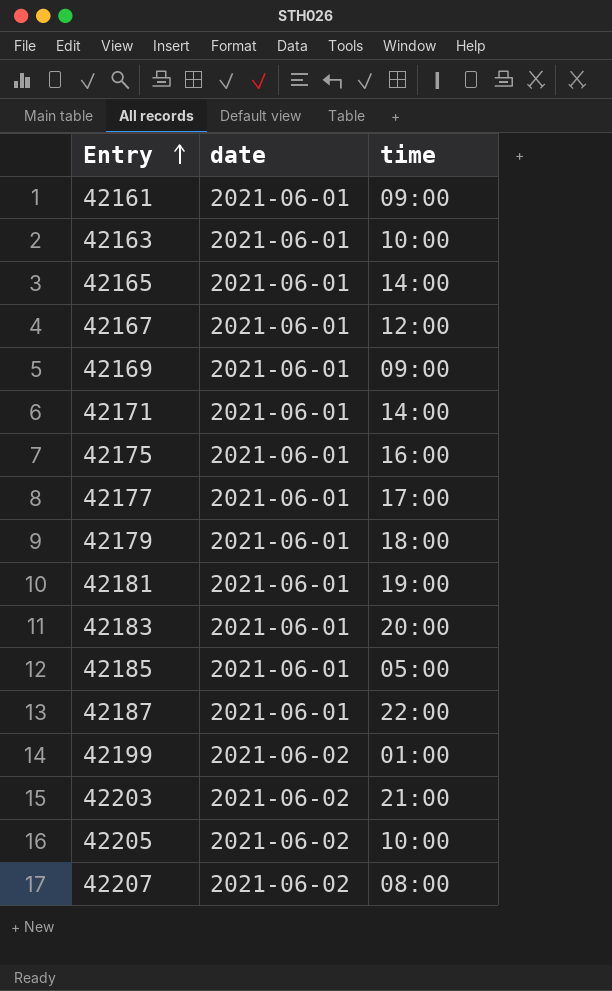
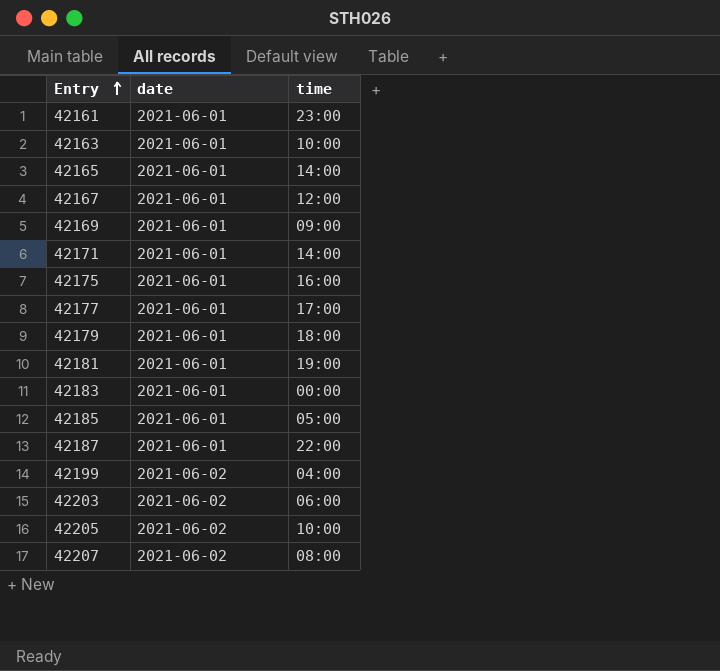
42161 | time: 09:00 -> 23:00
42183 | time: 20:00 -> 00:00
42199 | time: 01:00 -> 04:00
42203 | time: 21:00 -> 06:00

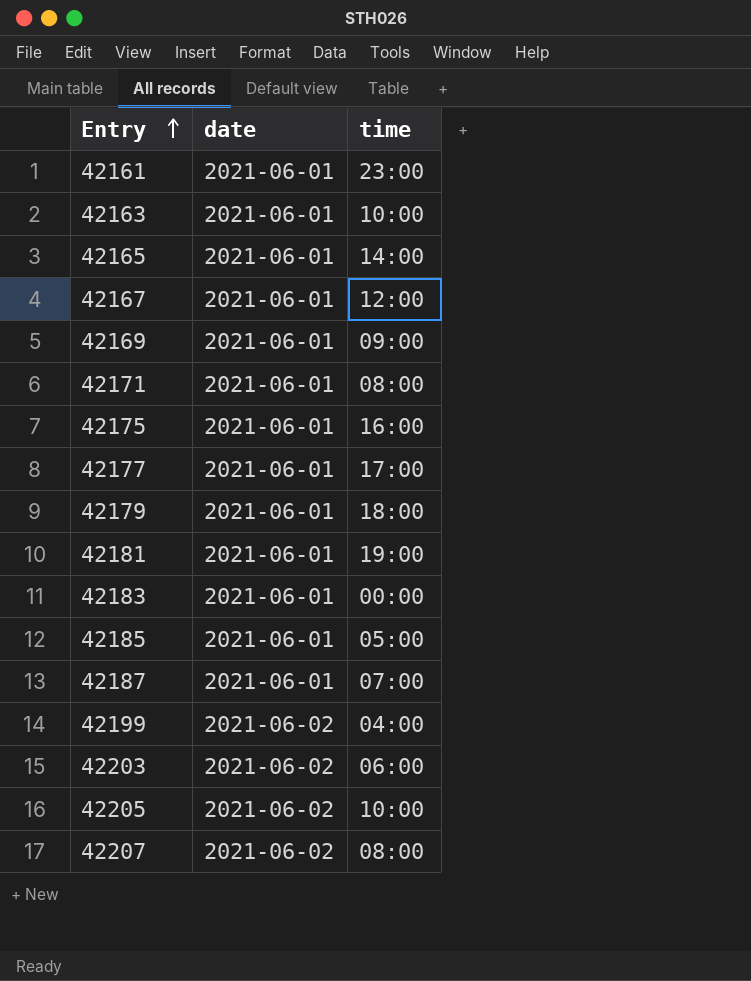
42171 | time: 14:00 -> 08:00
42187 | time: 22:00 -> 07:00

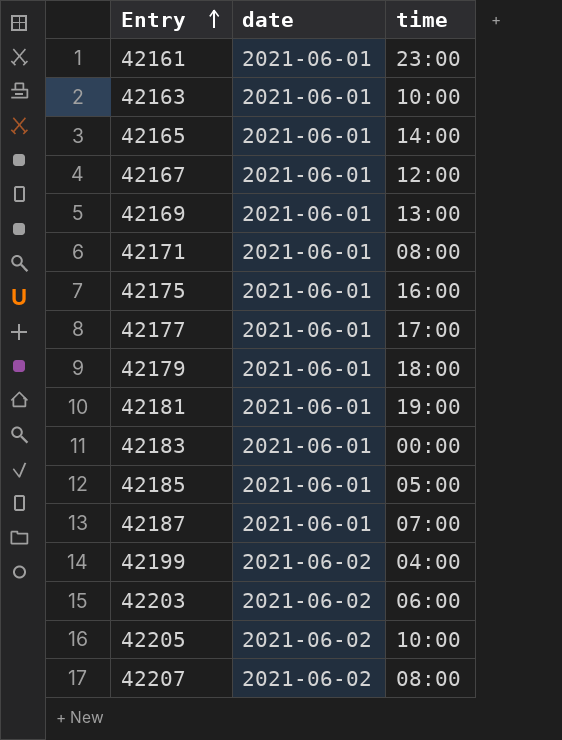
42169 | time: 09:00 -> 13:00

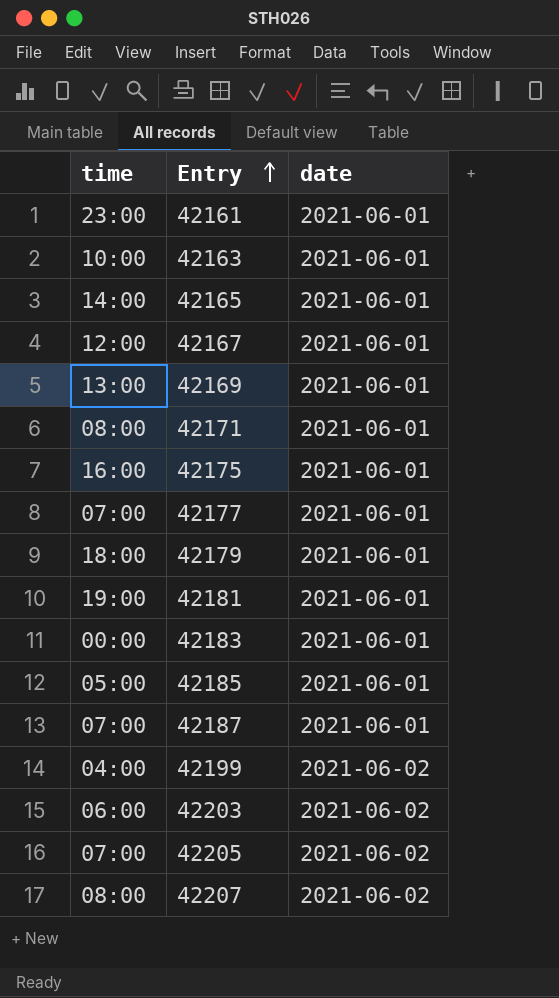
column time | position: 3 -> 1
42177 | time: 17:00 -> 07:00
42205 | time: 10:00 -> 07:00

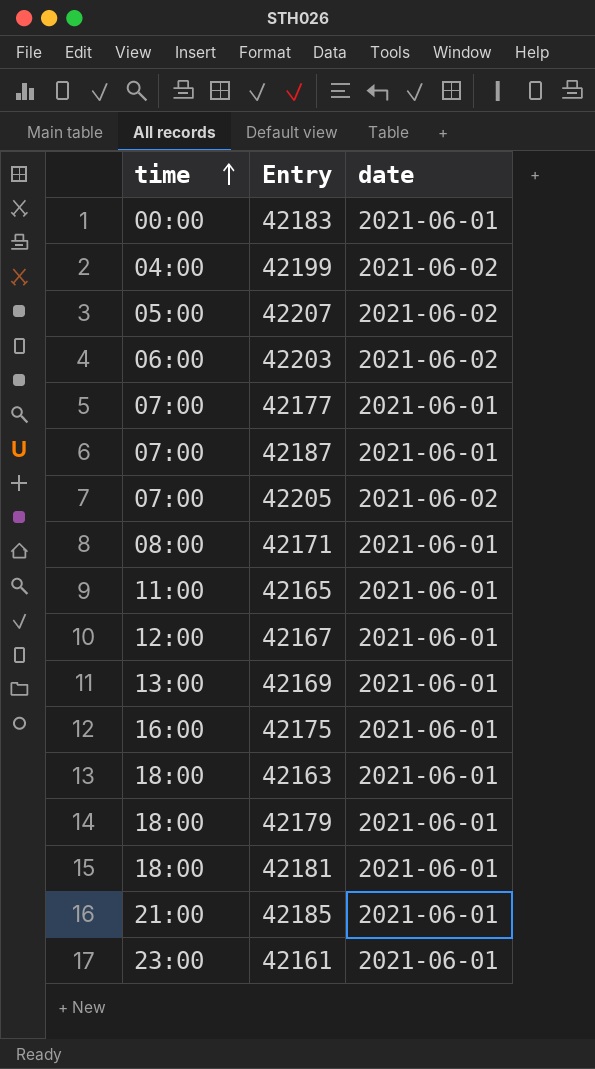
row order: Entry ascending -> time ascending
42207 | time: 08:00 -> 05:00
42165 | time: 14:00 -> 11:00
42163 | time: 10:00 -> 18:00
42181 | time: 19:00 -> 18:00
42185 | time: 05:00 -> 21:00

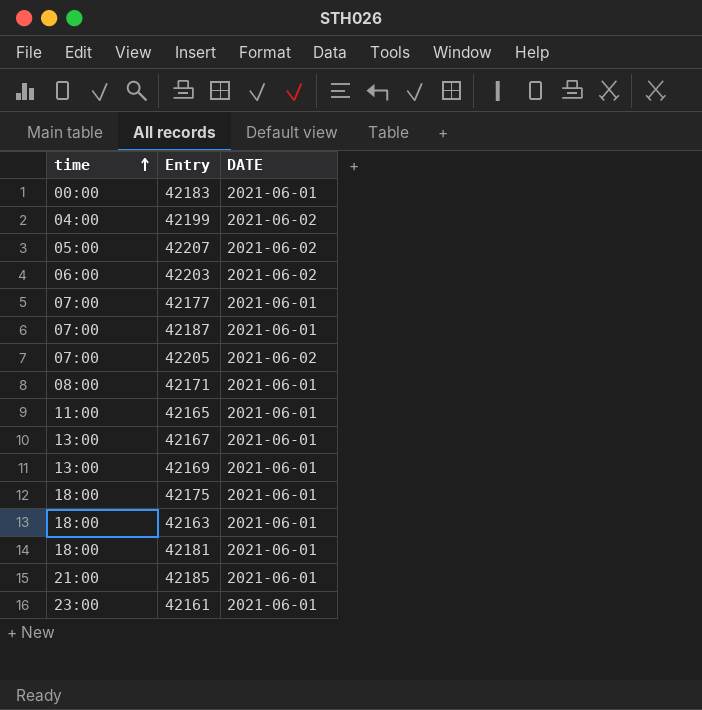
column name: date -> DATE
row 42179: 18:00 | 2021-06-01 -> none
42167 | time: 12:00 -> 13:00
42175 | time: 16:00 -> 18:00

